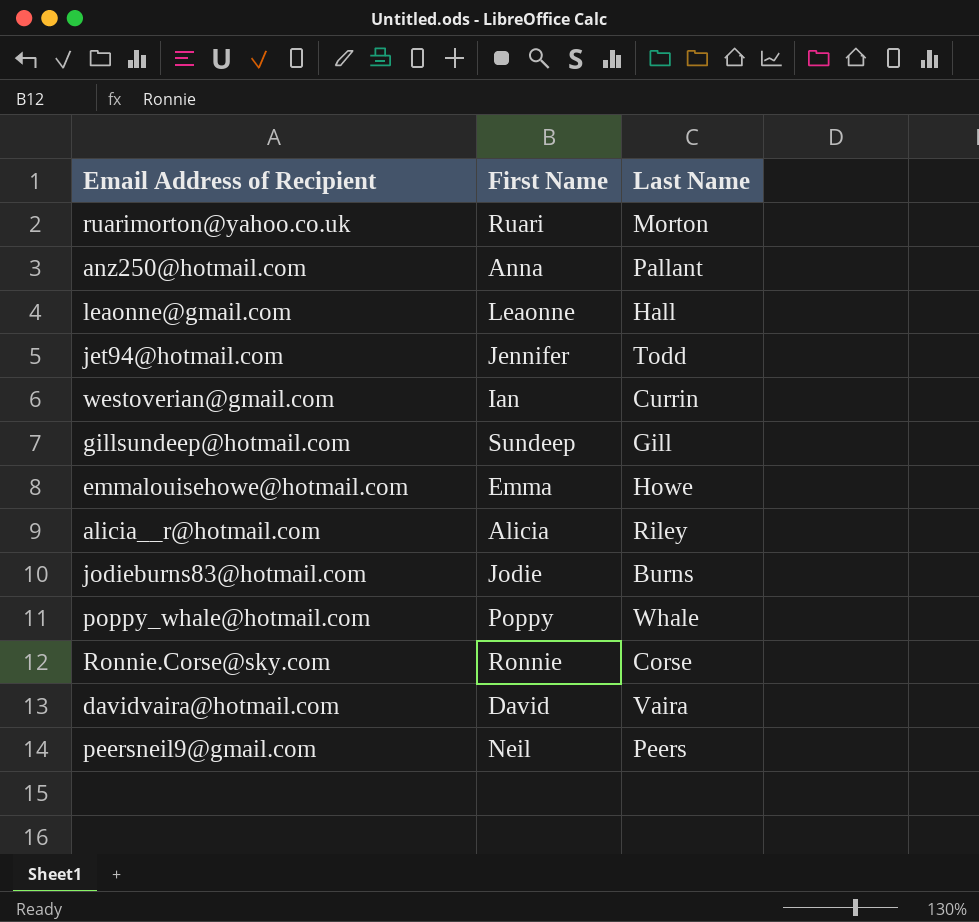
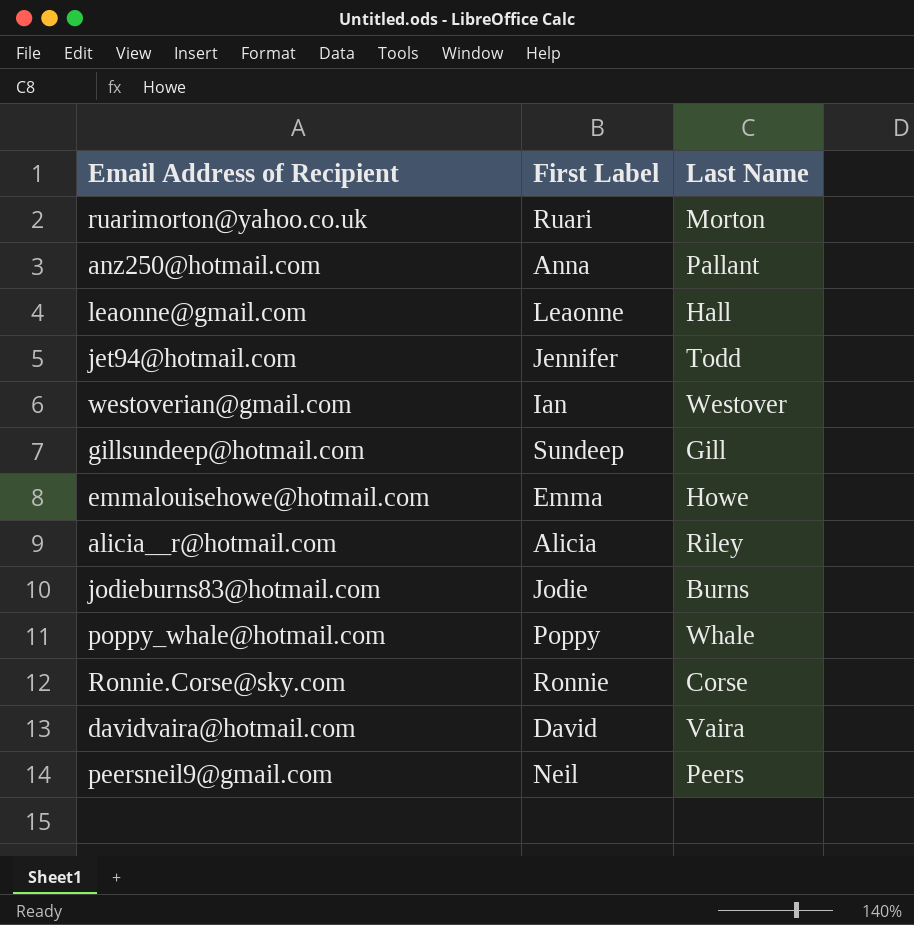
column name: First Name -> First Label
westoverian@gmail.com | Last Name: Currin -> Westover

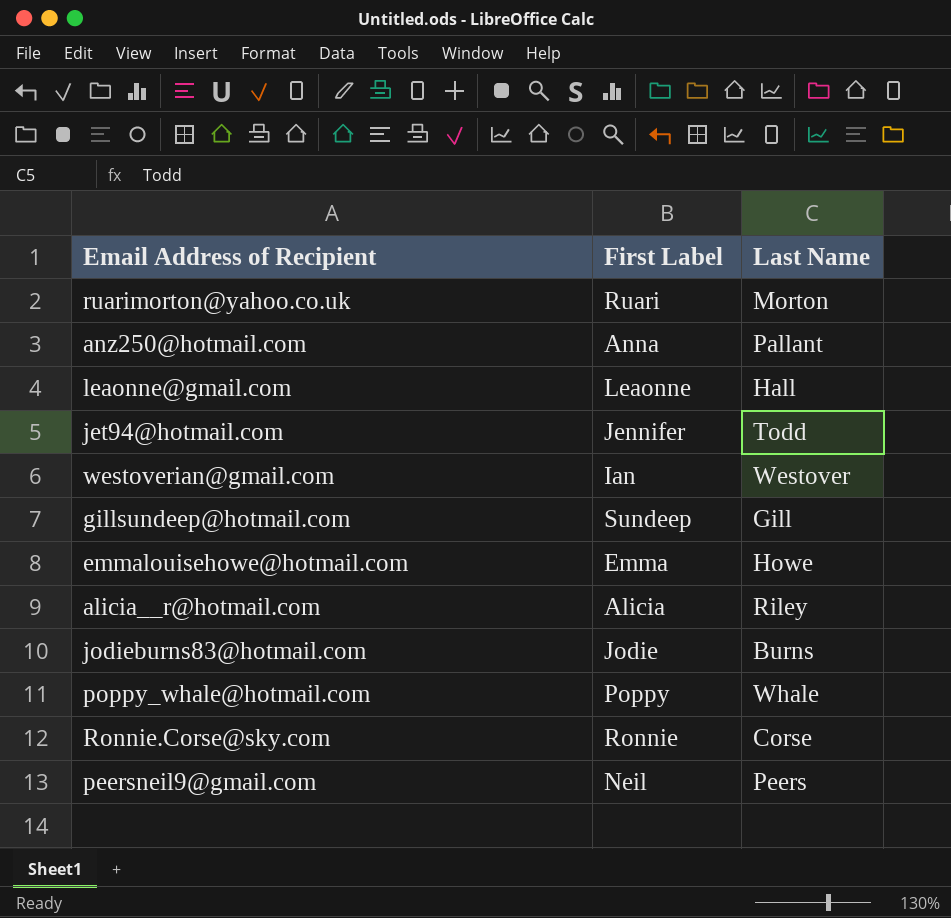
row davidvaira@hotmail.com: David | Vaira -> none

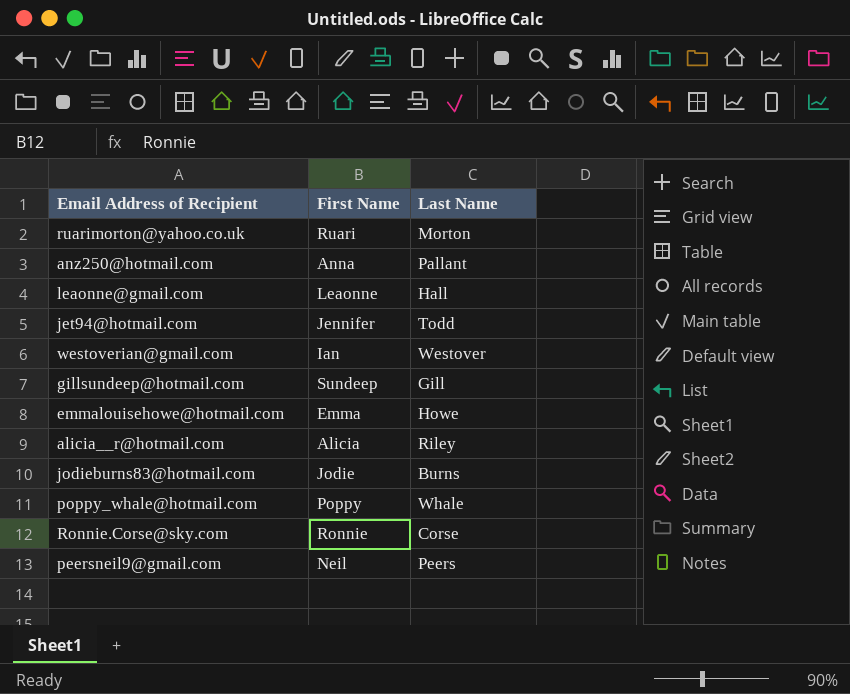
column name: First Label -> First Name

